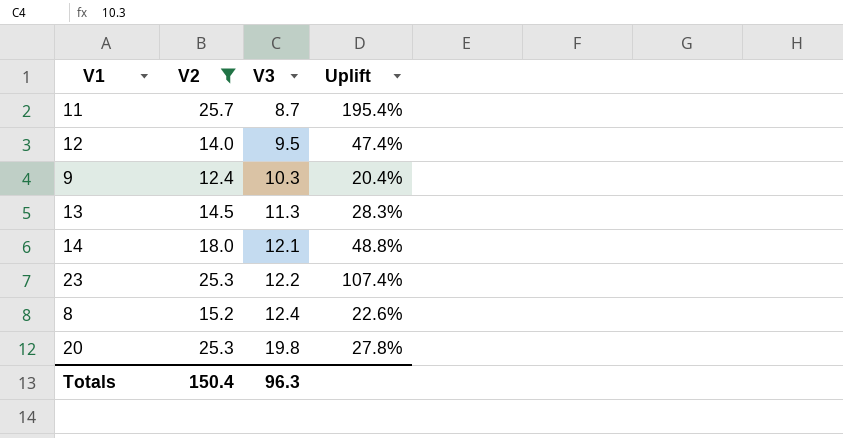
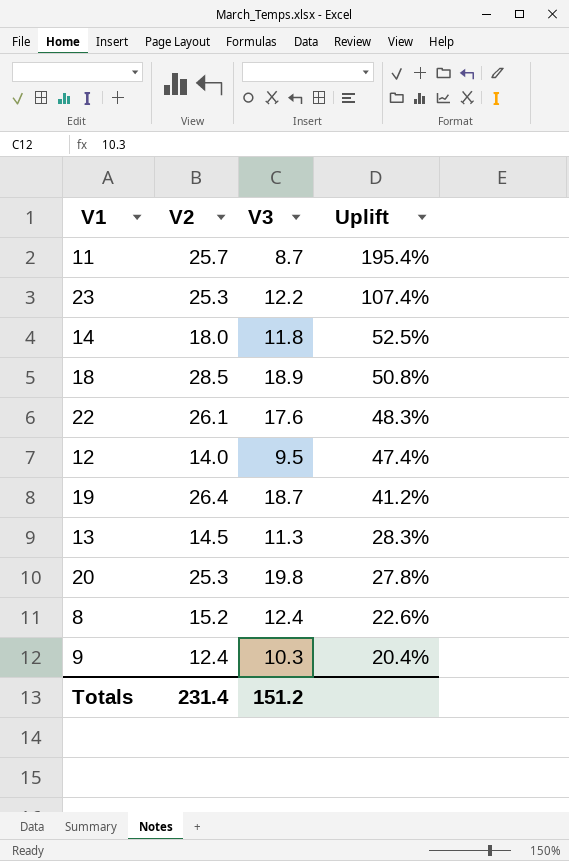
filter: V2 <= 25.7 -> none
row order: V3 ascending -> Uplift descending
14 | V3: 12.1 -> 11.8
14 | Uplift: 48.8% -> 52.5%
Totals | V2: 150.4 -> 231.4
Totals | V3: 96.3 -> 151.2

